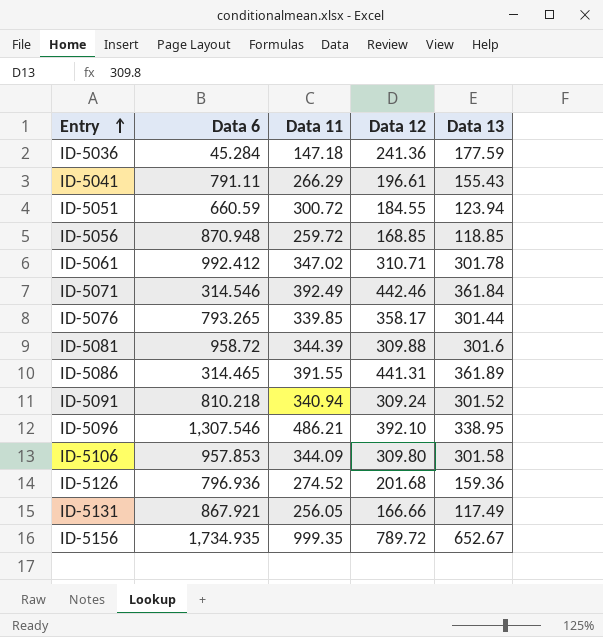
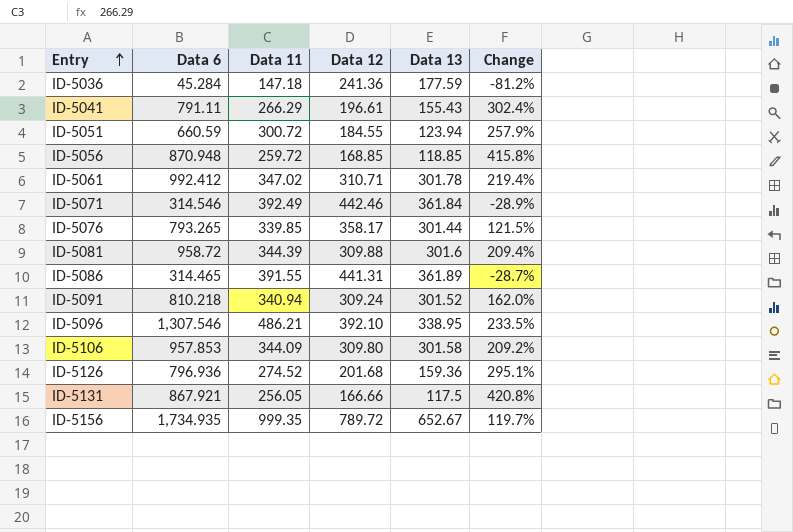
column Change | formula: none -> ([Data 6] - [Data 12]) / [Data 12]
ID-5131 | Data 13: 117.49 -> 117.5

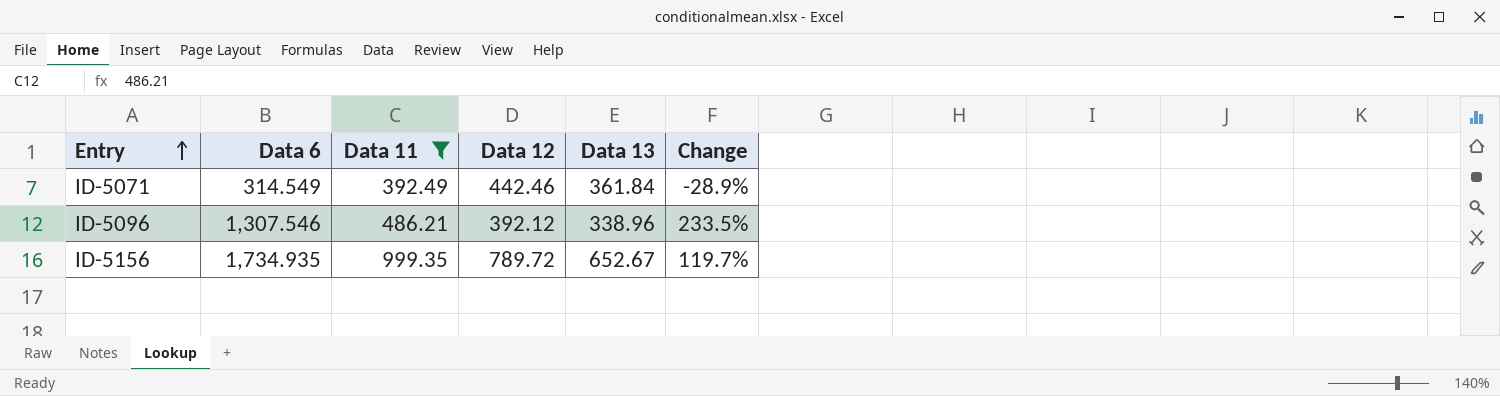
filter: none -> Data 11 >= 392.49
ID-5071 | Data 6: 314.546 -> 314.549
ID-5096 | Data 12: 392.10 -> 392.12
ID-5096 | Data 13: 338.95 -> 338.96

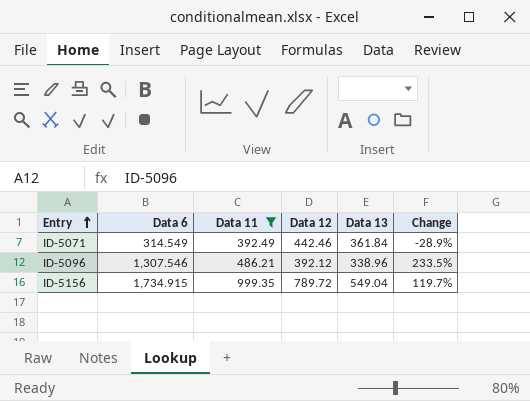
ID-5156 | Data 6: 1,734.935 -> 1,734.915
ID-5156 | Data 13: 652.67 -> 549.04

